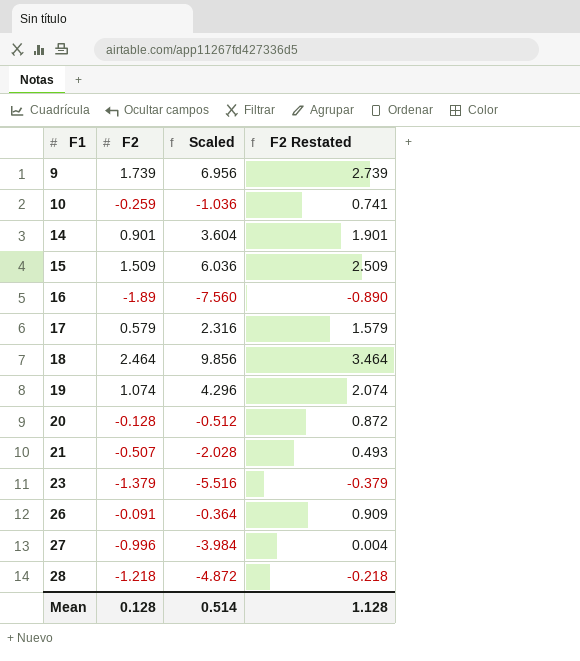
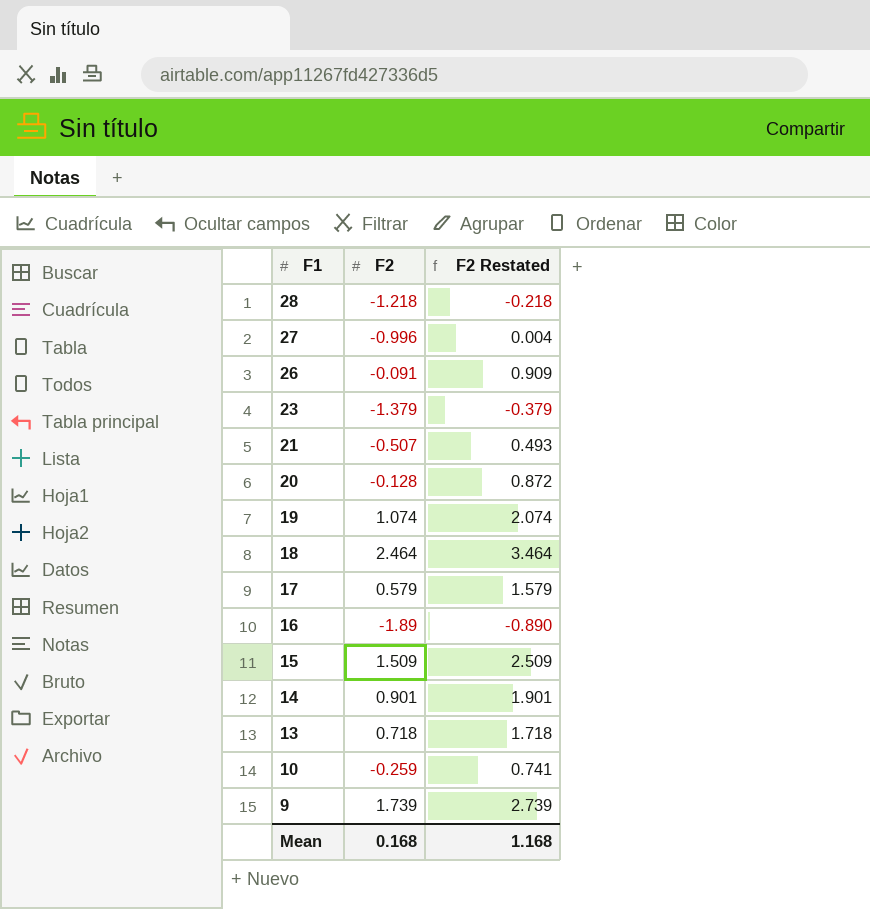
row order: F1 ascending -> F1 descending
column Scaled | formula: [F2] * 4 -> none
row 13: none -> 0.718 | 1.718
Mean | F2: 0.128 -> 0.168
Mean | F2 Restated: 1.128 -> 1.168

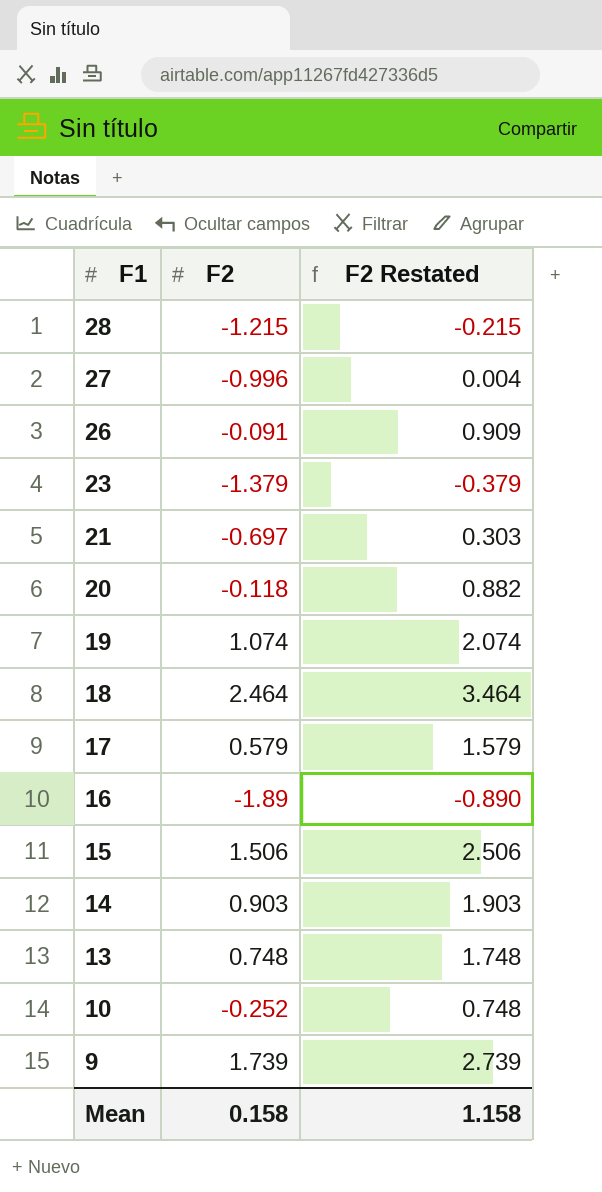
28 | F2: -1.218 -> -1.215
28 | F2 Restated: -0.218 -> -0.215
21 | F2: -0.507 -> -0.697
21 | F2 Restated: 0.493 -> 0.303
20 | F2: -0.128 -> -0.118
20 | F2 Restated: 0.872 -> 0.882
15 | F2: 1.509 -> 1.506
15 | F2 Restated: 2.509 -> 2.506
14 | F2: 0.901 -> 0.903
14 | F2 Restated: 1.901 -> 1.903
13 | F2: 0.718 -> 0.748
13 | F2 Restated: 1.718 -> 1.748
10 | F2: -0.259 -> -0.252
10 | F2 Restated: 0.741 -> 0.748
Mean | F2: 0.168 -> 0.158
Mean | F2 Restated: 1.168 -> 1.158

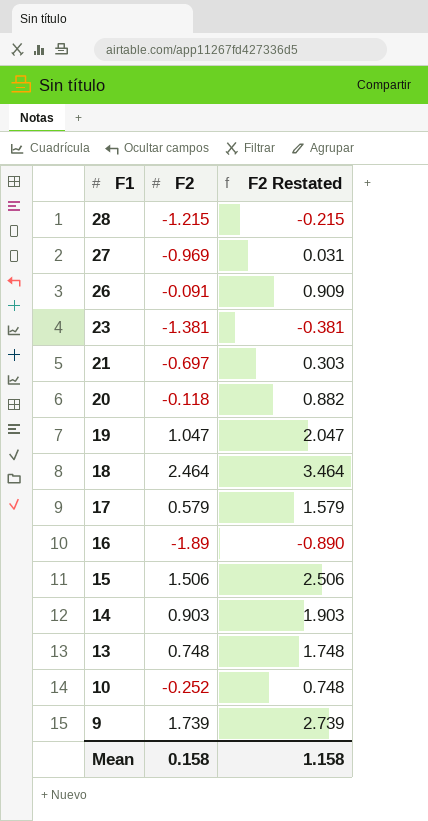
27 | F2: -0.996 -> -0.969
27 | F2 Restated: 0.004 -> 0.031
23 | F2: -1.379 -> -1.381
23 | F2 Restated: -0.379 -> -0.381
19 | F2: 1.074 -> 1.047
19 | F2 Restated: 2.074 -> 2.047

